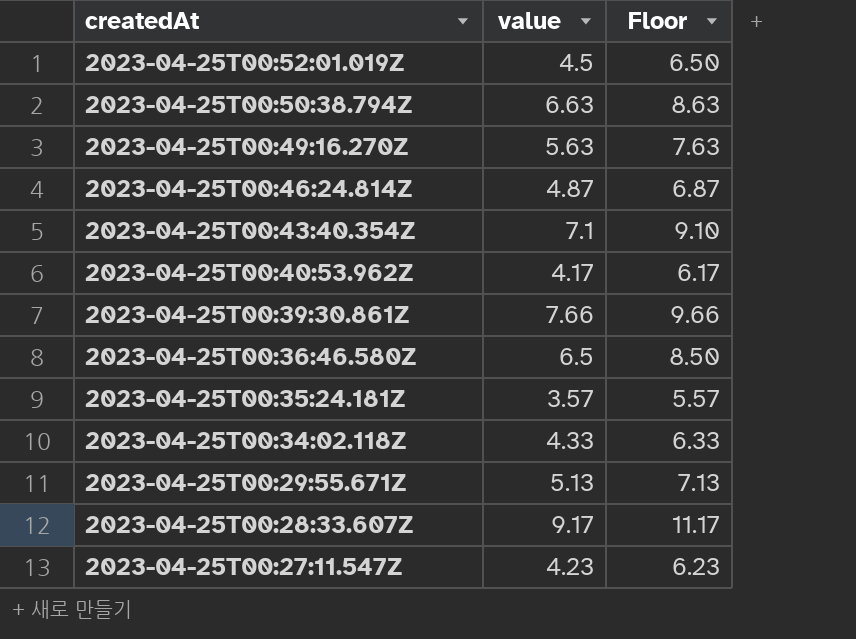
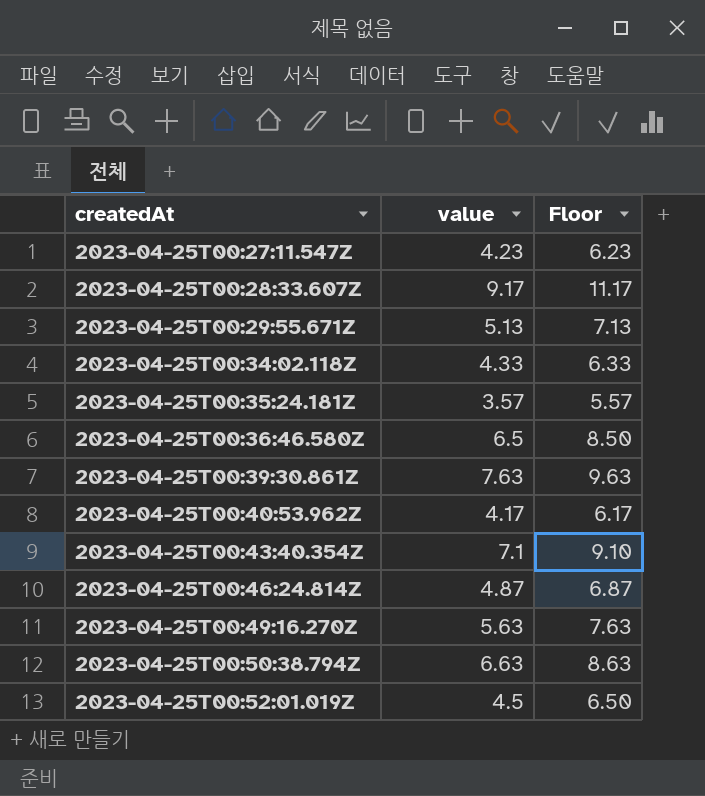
row order: createdAt descending -> createdAt ascending
2023-04-25T00:39:30.861Z | value: 7.66 -> 7.63
2023-04-25T00:39:30.861Z | Floor: 9.66 -> 9.63

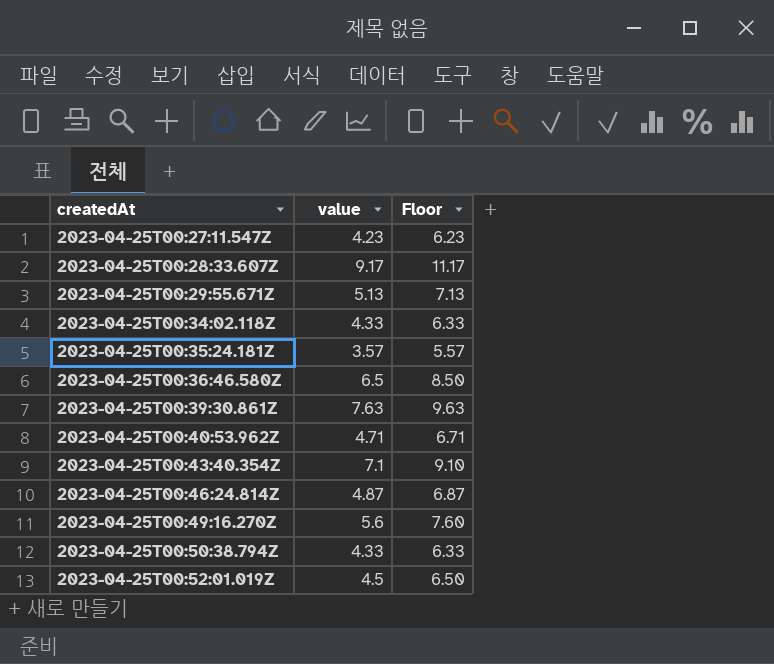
2023-04-25T00:40:53.962Z | value: 4.17 -> 4.71
2023-04-25T00:40:53.962Z | Floor: 6.17 -> 6.71
2023-04-25T00:49:16.270Z | value: 5.63 -> 5.6
2023-04-25T00:49:16.270Z | Floor: 7.63 -> 7.60
2023-04-25T00:50:38.794Z | value: 6.63 -> 4.33
2023-04-25T00:50:38.794Z | Floor: 8.63 -> 6.33

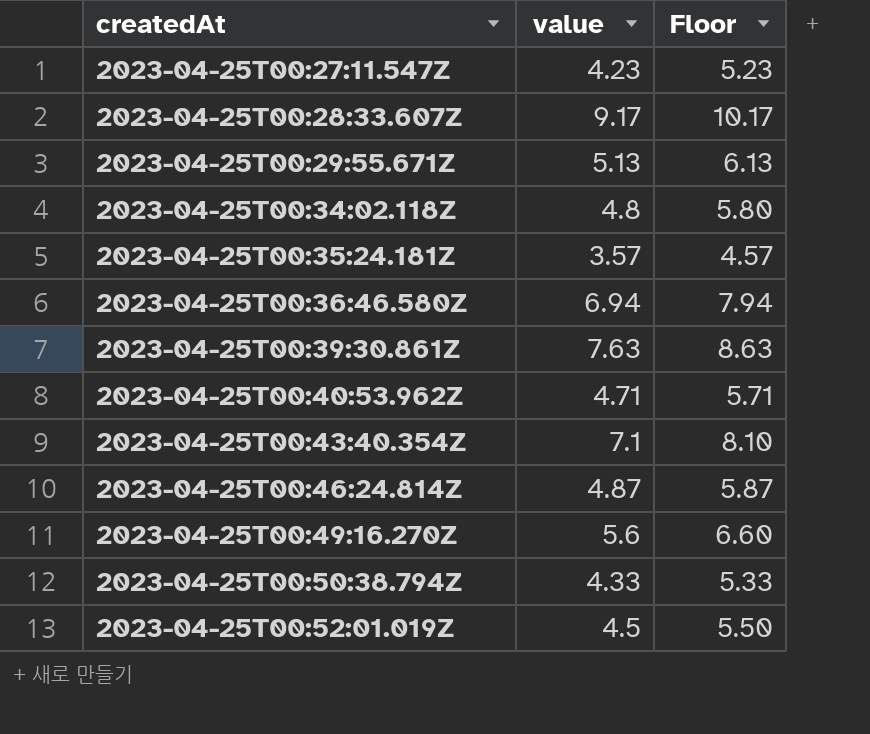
column Floor | formula: [value] + 2 -> [value] + 1
2023-04-25T00:34:02.118Z | value: 4.33 -> 4.8
2023-04-25T00:36:46.580Z | value: 6.5 -> 6.94

